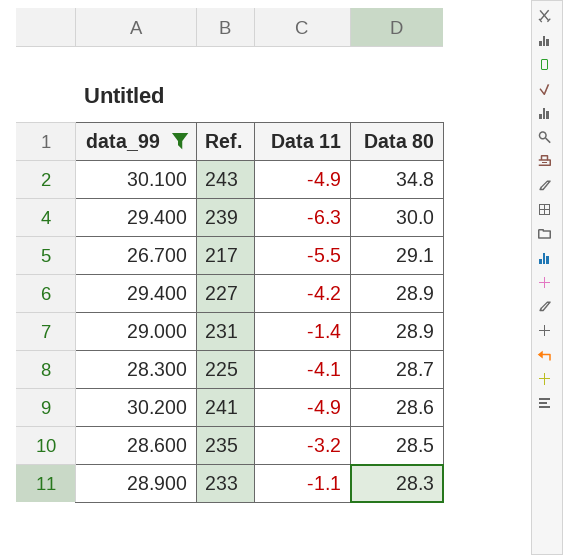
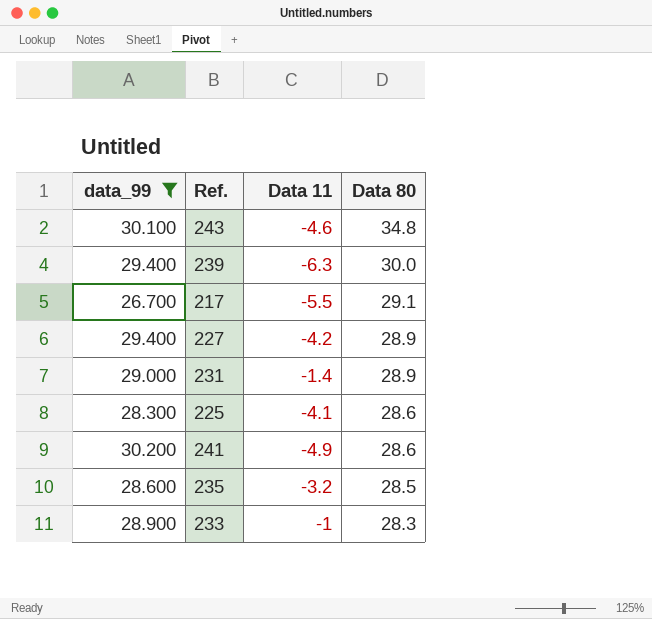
243 | Data 11: -4.9 -> -4.6
225 | Data 80: 28.7 -> 28.6
233 | Data 11: -1.1 -> -1

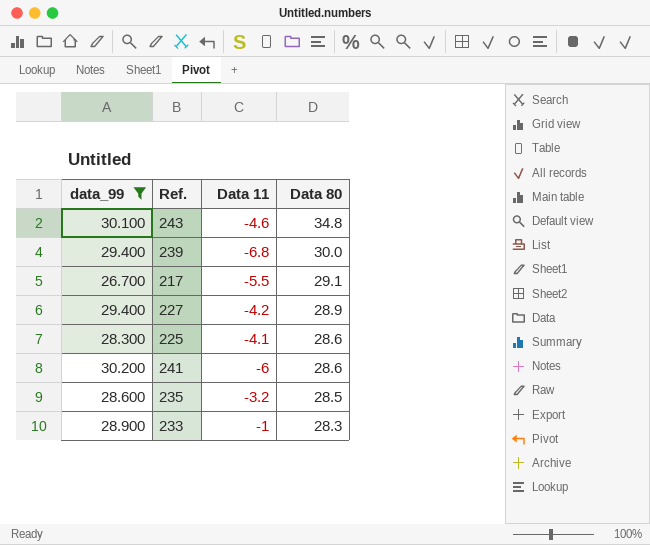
row 231: 29.000 | -1.4 | 28.9 -> none
239 | Data 11: -6.3 -> -6.8
241 | Data 11: -4.9 -> -6

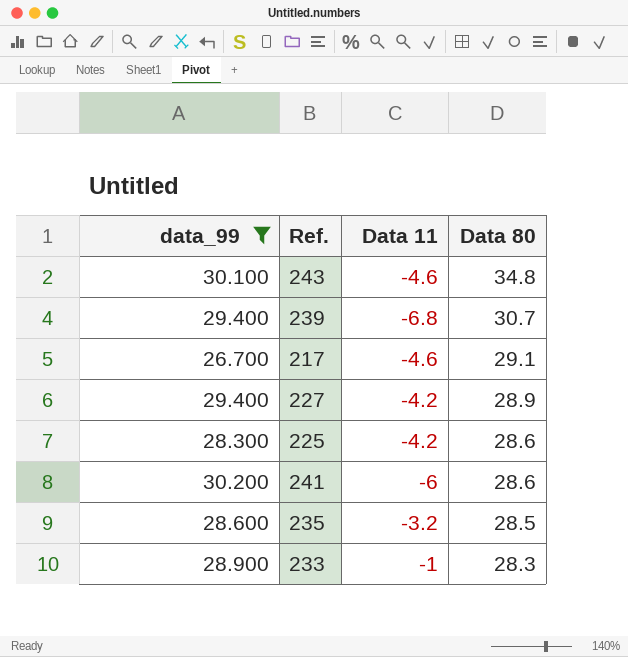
239 | Data 80: 30.0 -> 30.7
217 | Data 11: -5.5 -> -4.6
225 | Data 11: -4.1 -> -4.2

